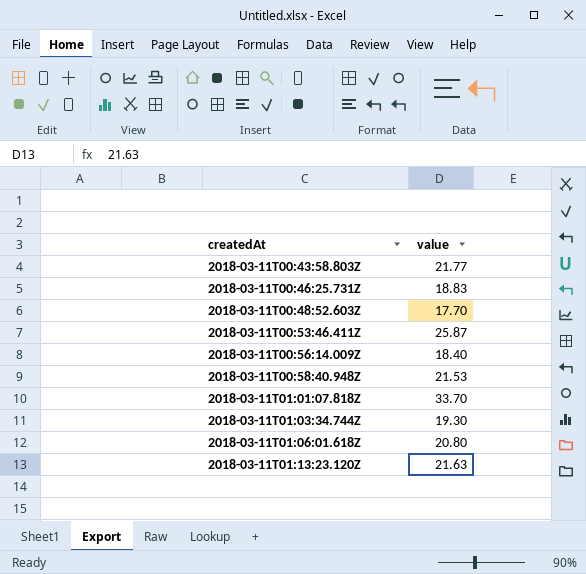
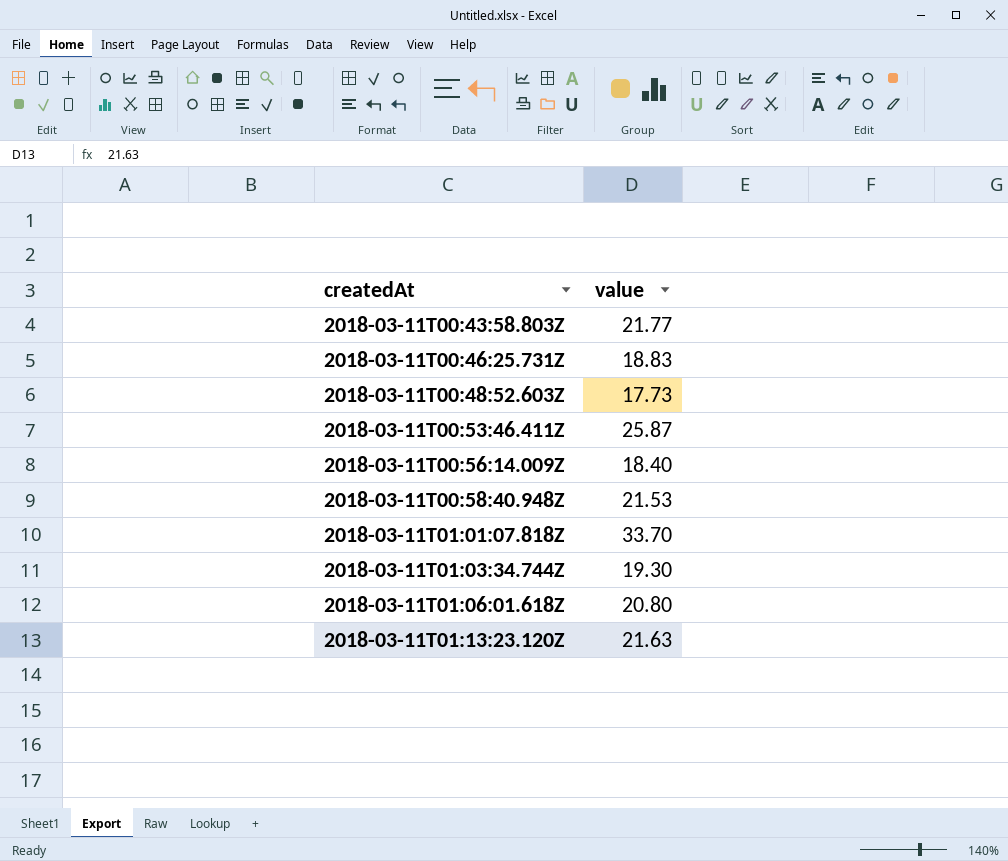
2018-03-11T00:48:52.603Z | value: 17.70 -> 17.73

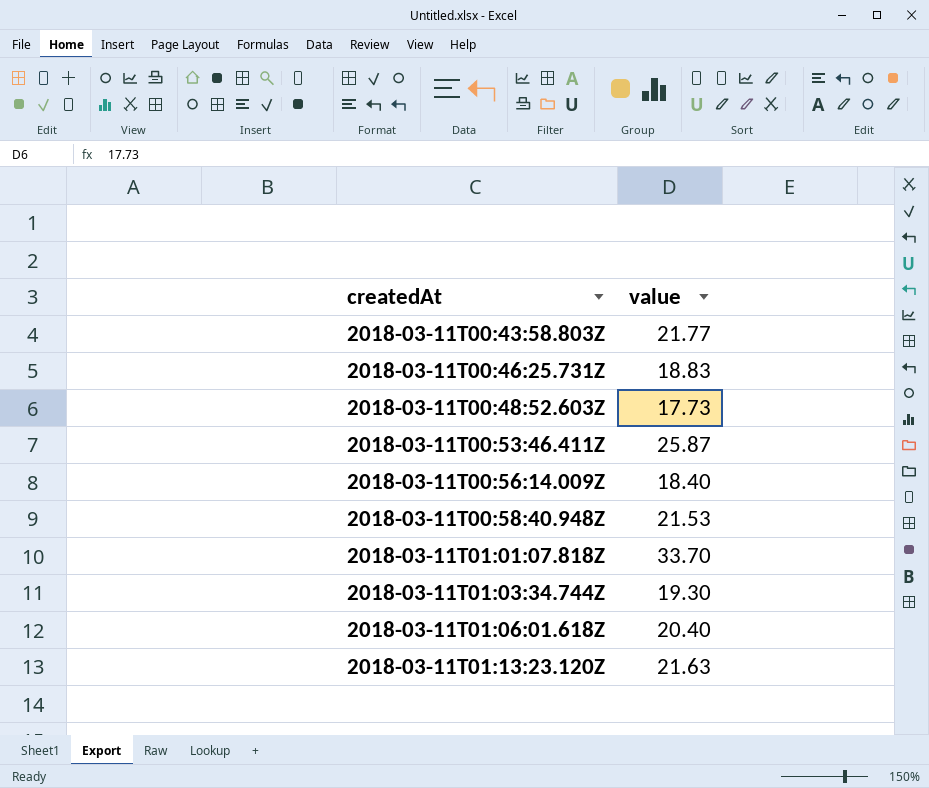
2018-03-11T01:06:01.618Z | value: 20.80 -> 20.40

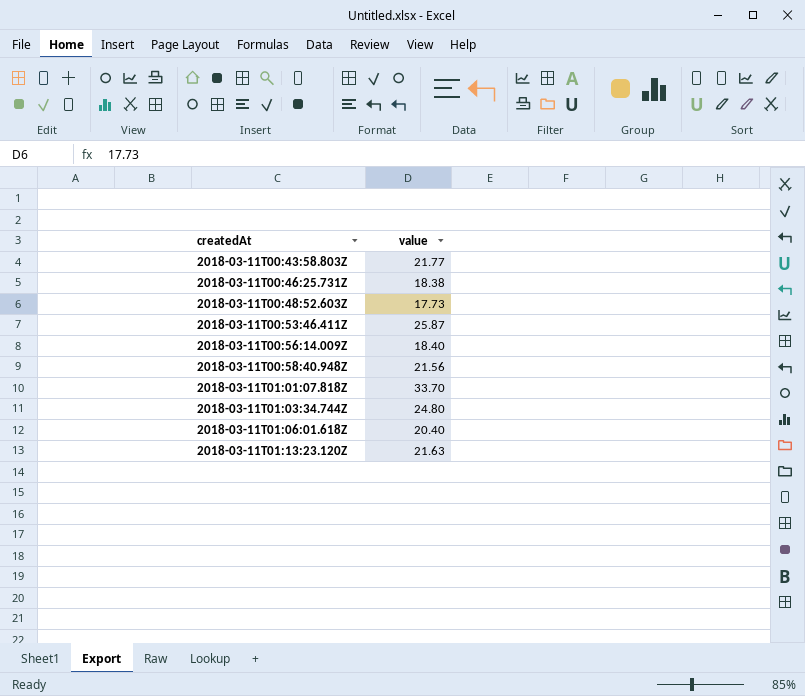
2018-03-11T00:46:25.731Z | value: 18.83 -> 18.38
2018-03-11T00:58:40.948Z | value: 21.53 -> 21.56
2018-03-11T01:03:34.744Z | value: 19.30 -> 24.80

